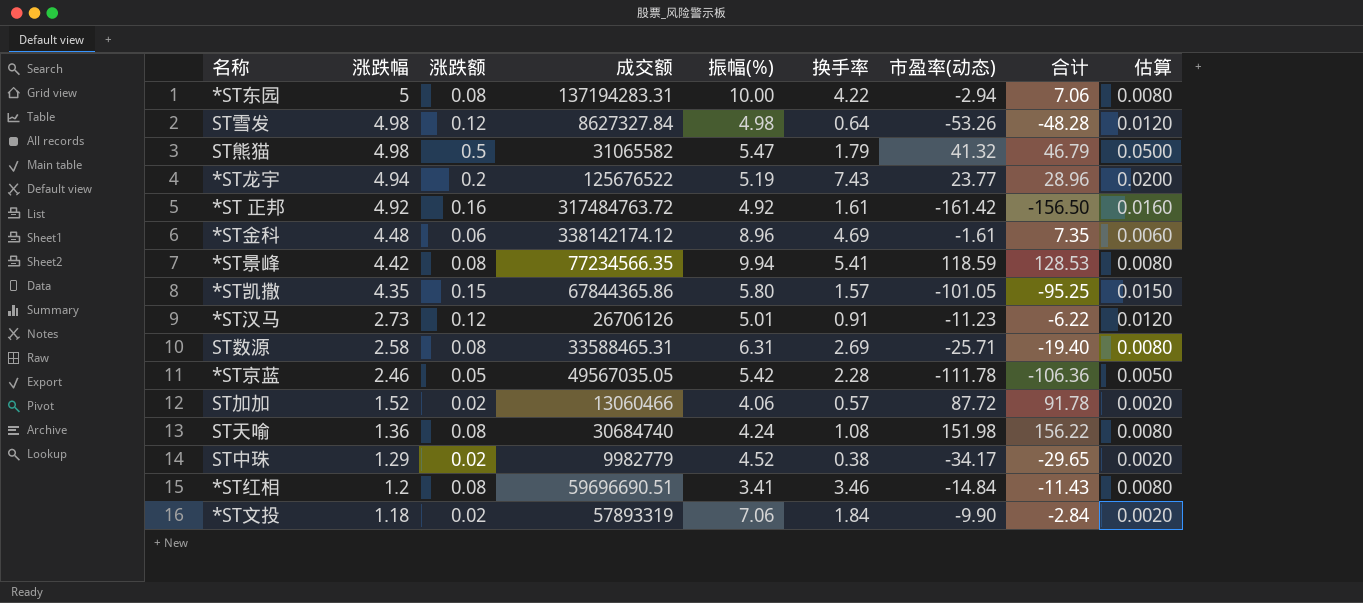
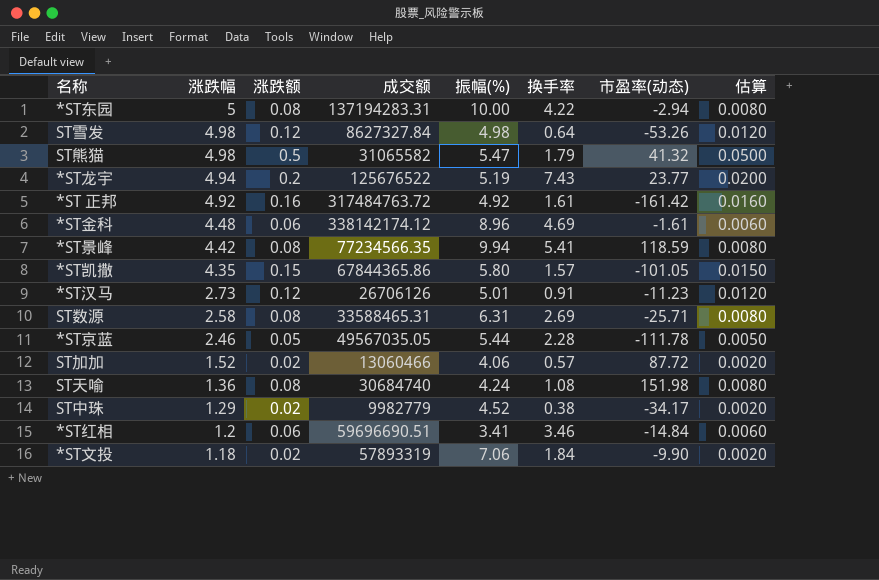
column 合计 | formula: [振幅(%)] + [市盈率(动态)] -> none
*ST京蓝 | 振幅(%): 5.42 -> 5.44
*ST红相 | 涨跌额: 0.08 -> 0.06
*ST红相 | 估算: 0.0080 -> 0.0060

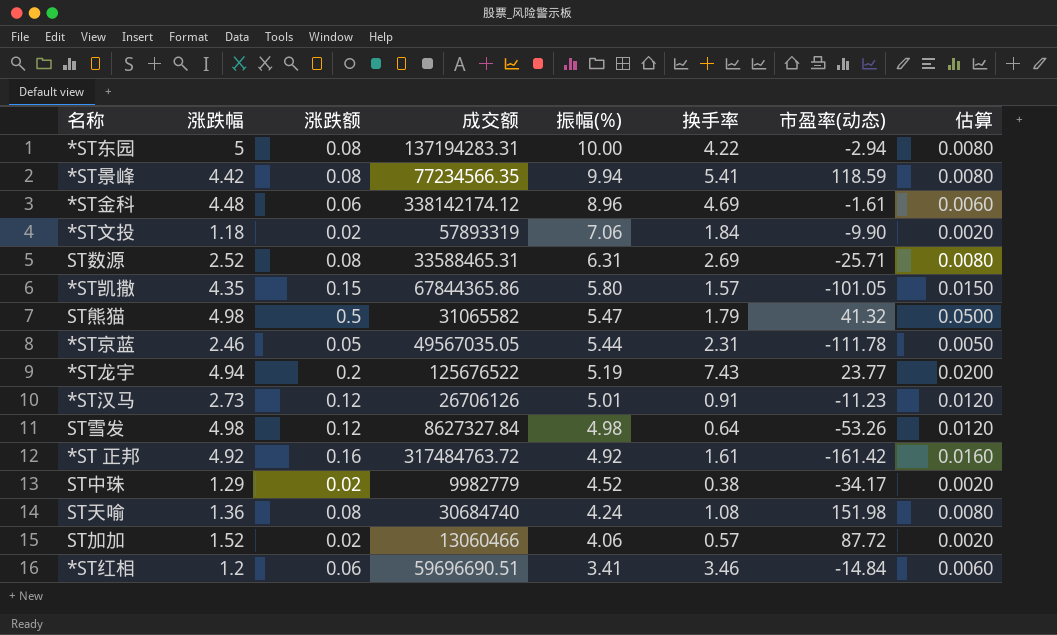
row order: 涨跌幅 descending -> 振幅(%) descending
ST数源 | 涨跌幅: 2.58 -> 2.52
*ST京蓝 | 换手率: 2.28 -> 2.31

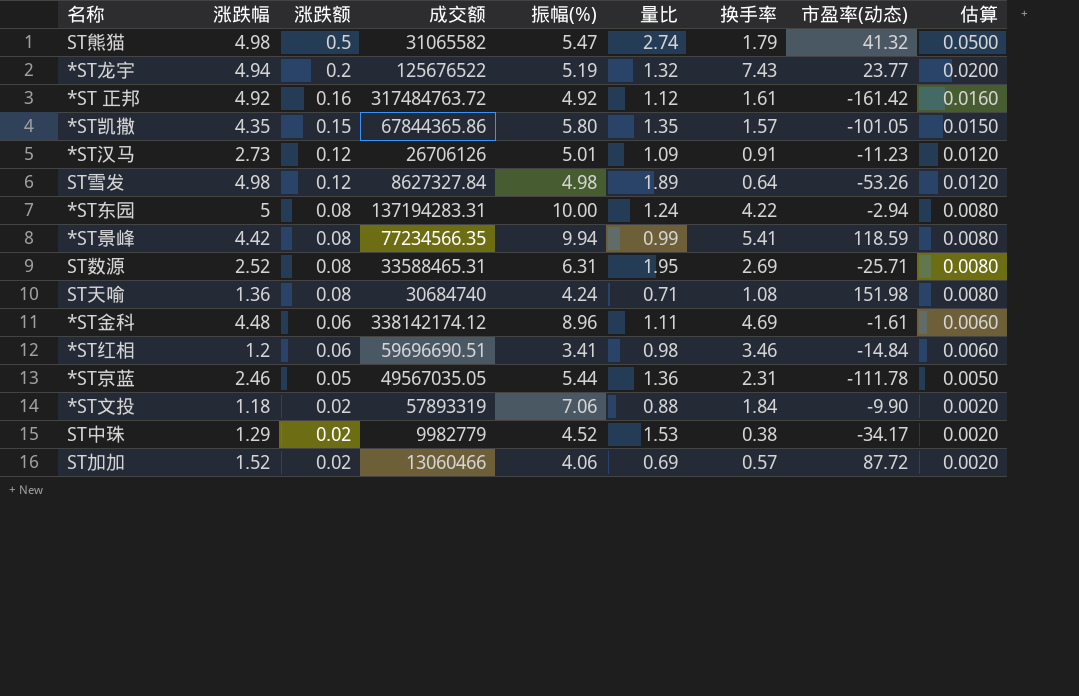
row order: 振幅(%) descending -> 涨跌额 descending
column 量比 | position: none -> 6

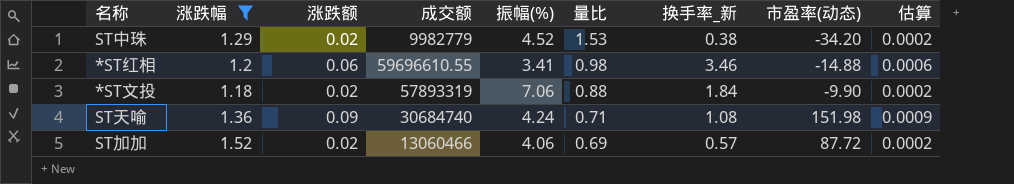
filter: none -> 涨跌幅 <= 1.52
row order: 涨跌额 descending -> 量比 descending
column name: 换手率 -> 换手率_新
column 估算 | formula: [涨跌额] * 0.1 -> [涨跌额] * 0.01
ST中珠 | 市盈率(动态): -34.17 -> -34.20
*ST红相 | 成交额: 59696690.51 -> 59696610.55
*ST红相 | 市盈率(动态): -14.84 -> -14.88
ST天喻 | 涨跌额: 0.08 -> 0.09

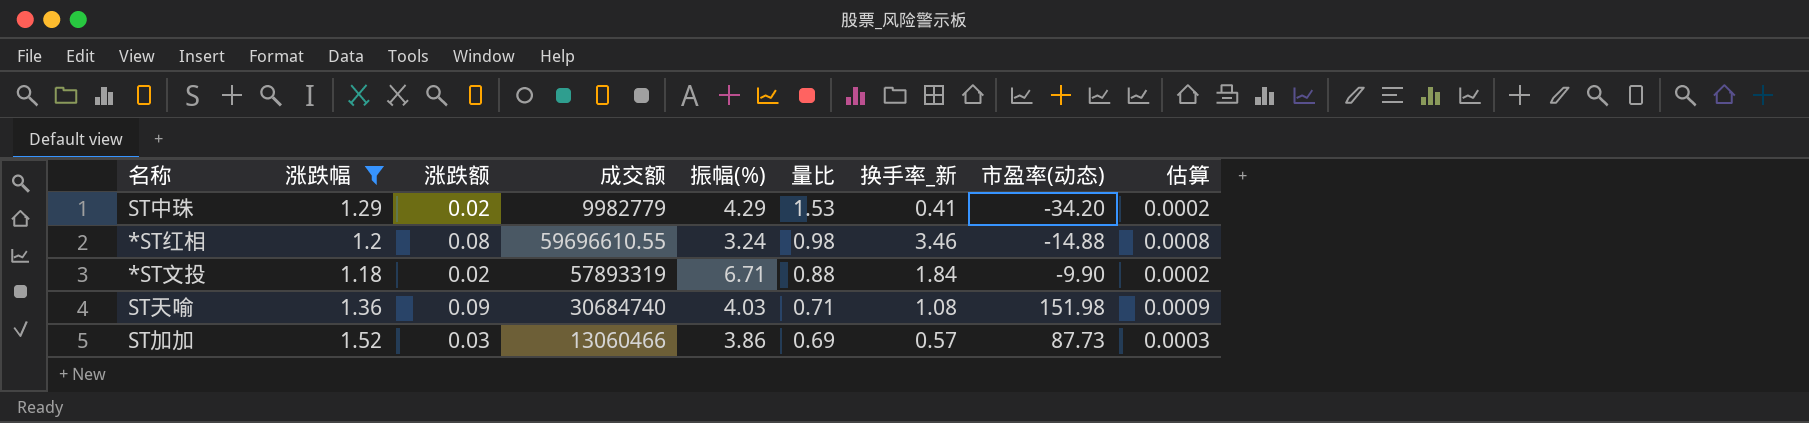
ST中珠 | 振幅(%): 4.52 -> 4.29
ST中珠 | 换手率_新: 0.38 -> 0.41
*ST红相 | 涨跌额: 0.06 -> 0.08
*ST红相 | 振幅(%): 3.41 -> 3.24
*ST红相 | 估算: 0.0006 -> 0.0008
*ST文投 | 振幅(%): 7.06 -> 6.71
ST天喻 | 振幅(%): 4.24 -> 4.03
ST加加 | 涨跌额: 0.02 -> 0.03
ST加加 | 振幅(%): 4.06 -> 3.86
ST加加 | 市盈率(动态): 87.72 -> 87.73
ST加加 | 估算: 0.0002 -> 0.0003

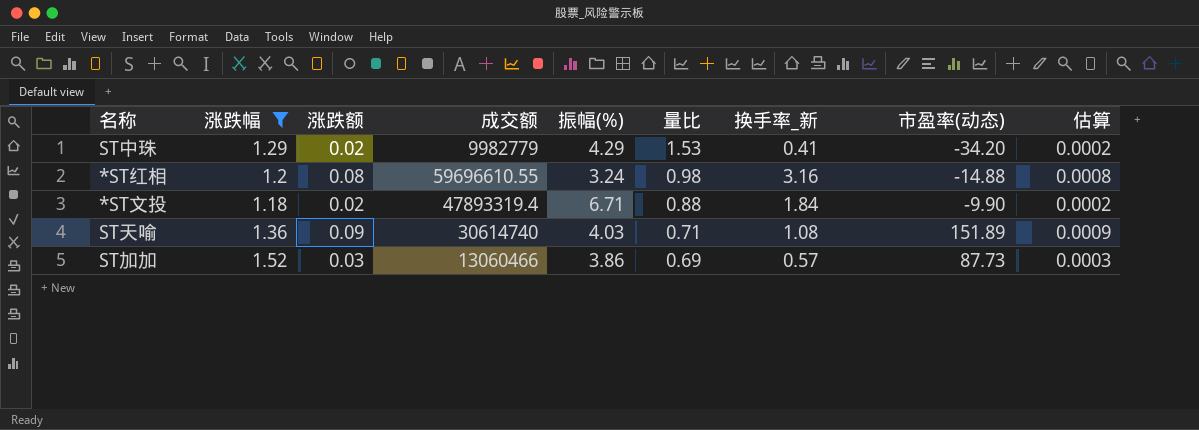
*ST红相 | 换手率_新: 3.46 -> 3.16
*ST文投 | 成交额: 57893319 -> 47893319.4
ST天喻 | 成交额: 30684740 -> 30614740
ST天喻 | 市盈率(动态): 151.98 -> 151.89

